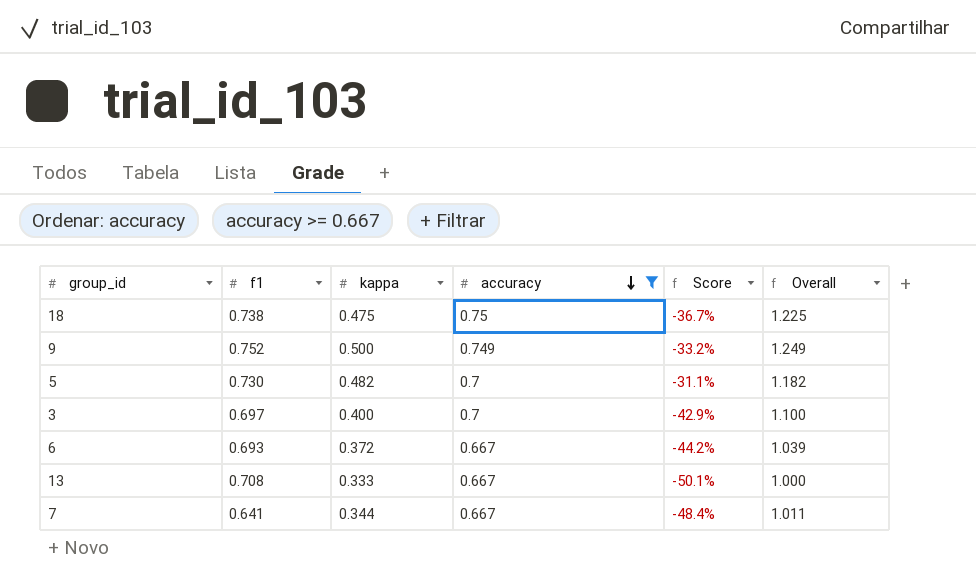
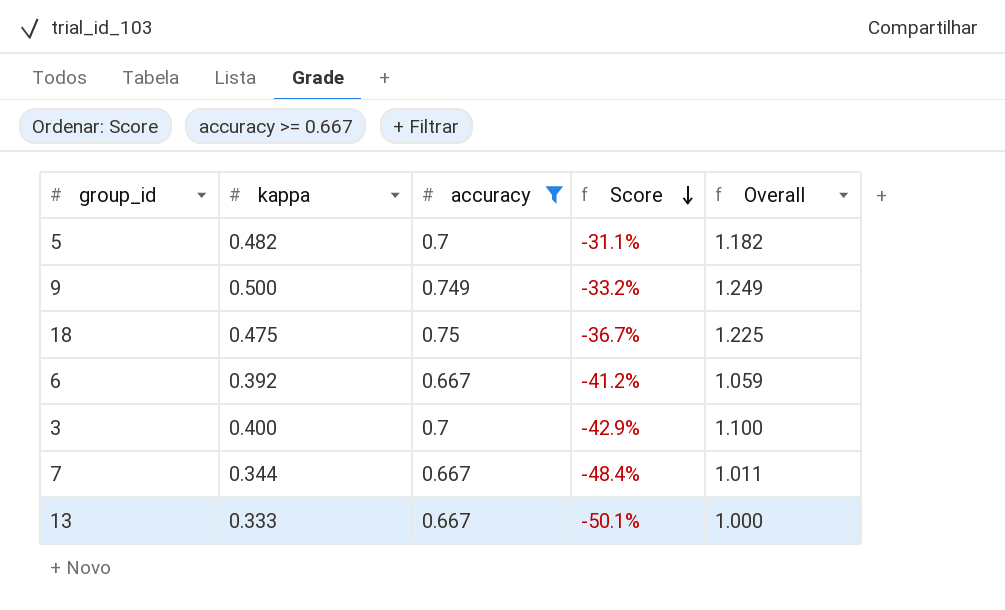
row order: accuracy descending -> Score descending
column f1 | position: 2 -> none
6 | kappa: 0.372 -> 0.392
6 | Score: -44.2% -> -41.2%
6 | Overall: 1.039 -> 1.059

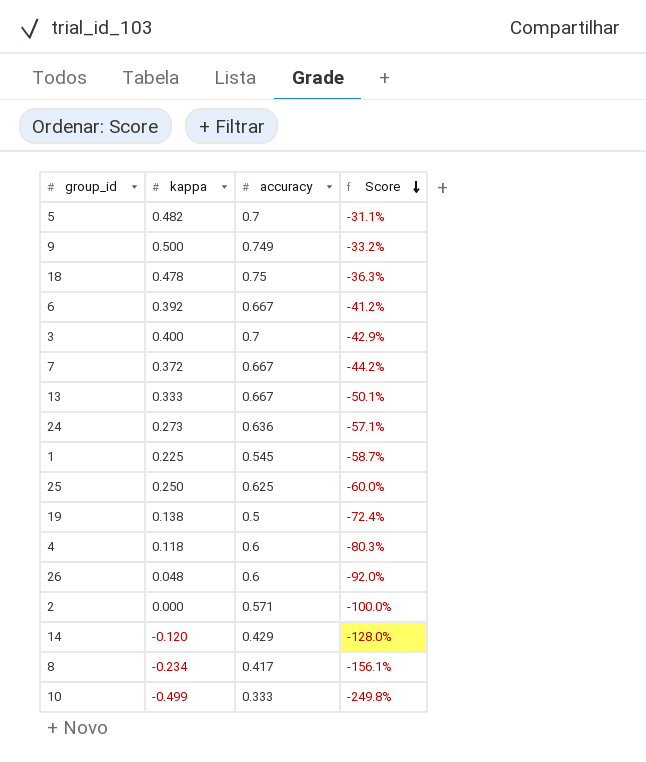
filter: accuracy >= 0.667 -> none
column Overall | formula: [kappa] + [accuracy] -> none
18 | kappa: 0.475 -> 0.478
18 | Score: -36.7% -> -36.3%
7 | kappa: 0.344 -> 0.372
7 | Score: -48.4% -> -44.2%

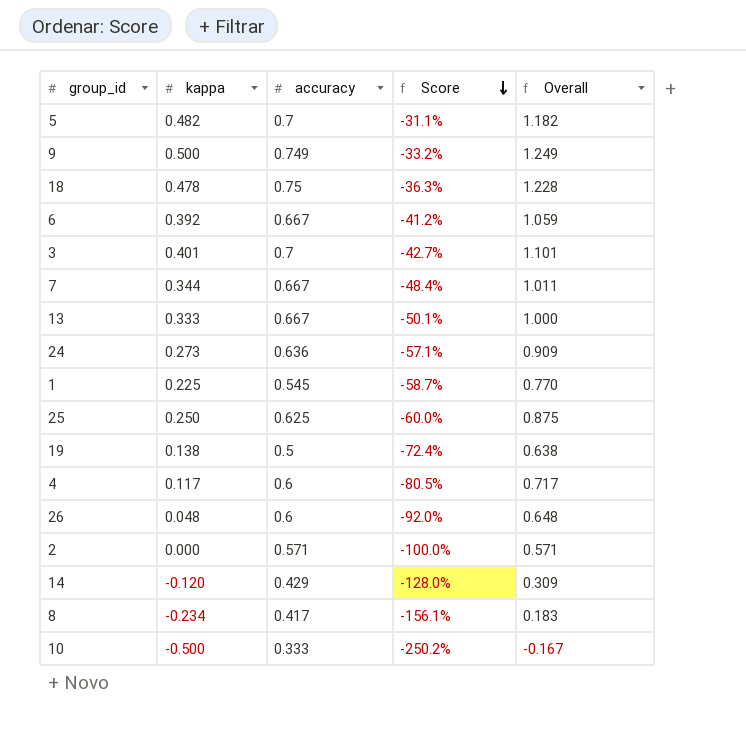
column Overall | formula: none -> [kappa] + [accuracy]
3 | kappa: 0.400 -> 0.401
3 | Score: -42.9% -> -42.7%
7 | kappa: 0.372 -> 0.344
7 | Score: -44.2% -> -48.4%
4 | kappa: 0.118 -> 0.117
4 | Score: -80.3% -> -80.5%
10 | kappa: -0.499 -> -0.500
10 | Score: -249.8% -> -250.2%

